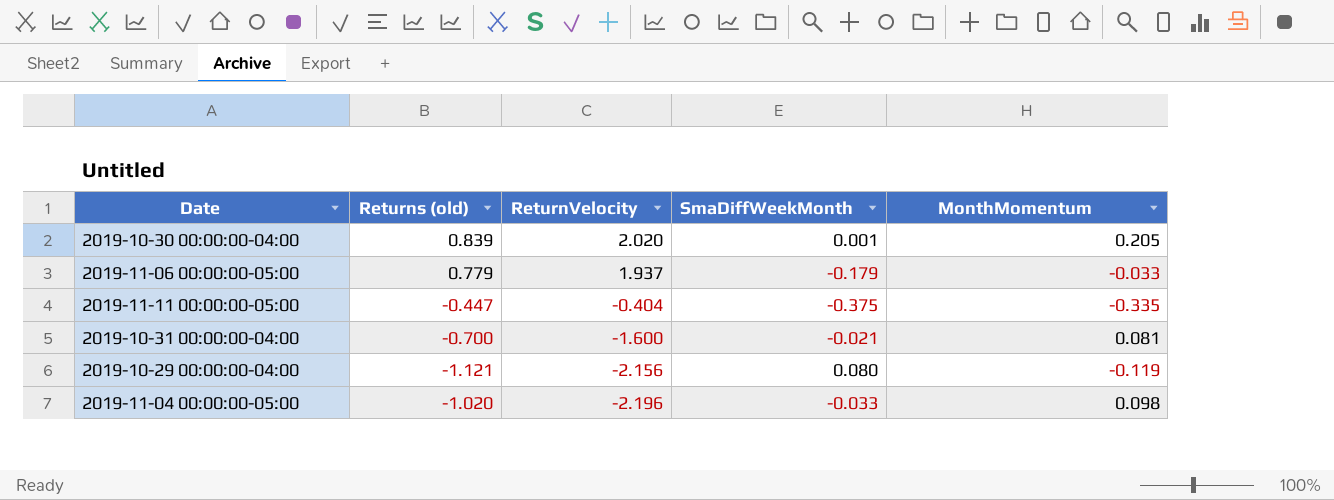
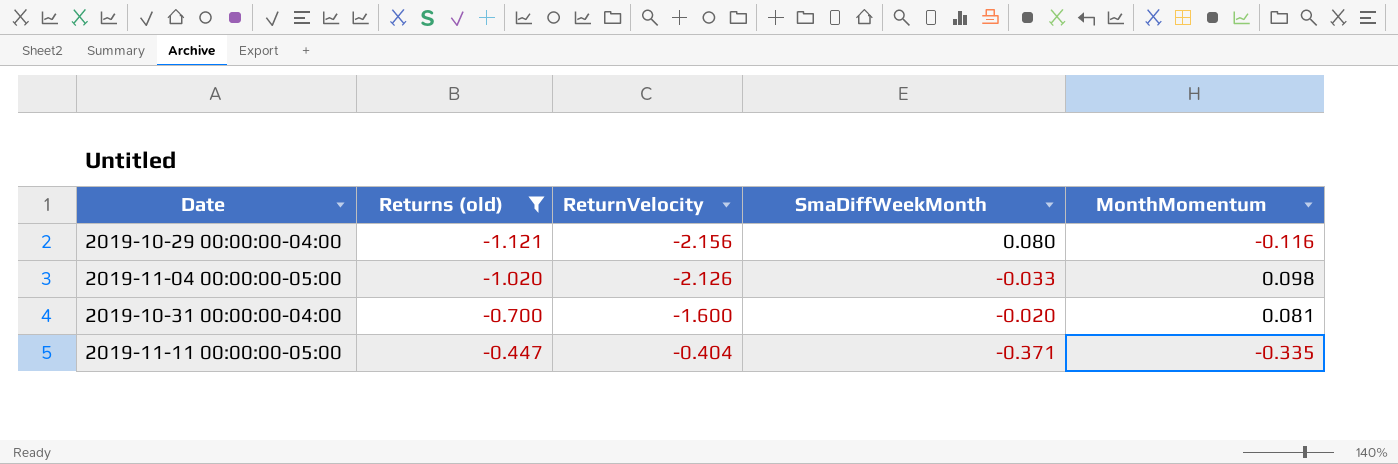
filter: none -> Returns (old) <= -0.447
row order: ReturnVelocity descending -> Returns (old) ascending
2019-10-29 00:00:00-04:00 | MonthMomentum: -0.119 -> -0.116
2019-11-04 00:00:00-05:00 | ReturnVelocity: -2.196 -> -2.126
2019-10-31 00:00:00-04:00 | SmaDiffWeekMonth: -0.021 -> -0.020
2019-11-11 00:00:00-05:00 | SmaDiffWeekMonth: -0.375 -> -0.371

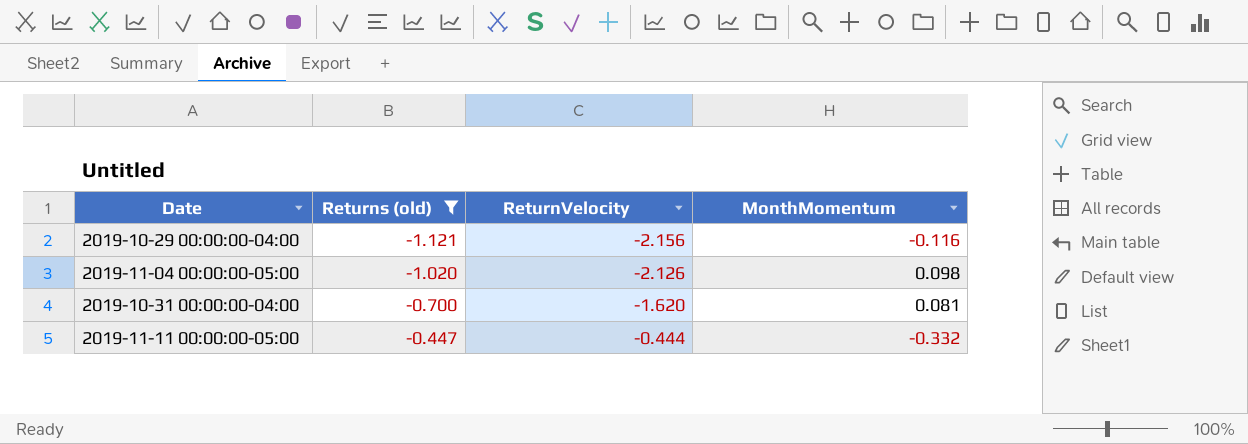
column SmaDiffWeekMonth | position: 4 -> none
2019-10-31 00:00:00-04:00 | ReturnVelocity: -1.600 -> -1.620
2019-11-11 00:00:00-05:00 | ReturnVelocity: -0.404 -> -0.444
2019-11-11 00:00:00-05:00 | MonthMomentum: -0.335 -> -0.332

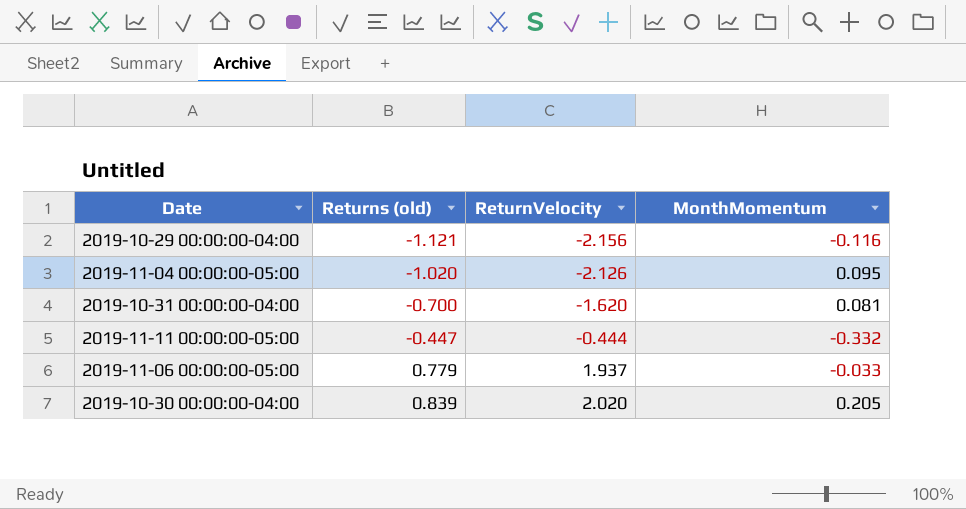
filter: Returns (old) <= -0.447 -> none
2019-11-04 00:00:00-05:00 | MonthMomentum: 0.098 -> 0.095

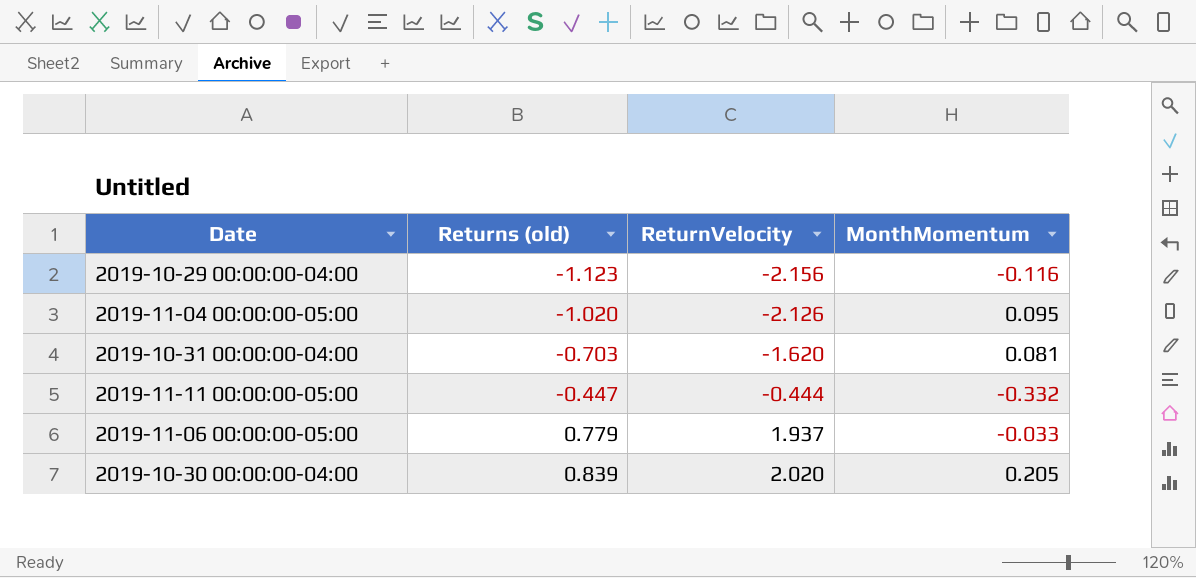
2019-10-29 00:00:00-04:00 | Returns (old): -1.121 -> -1.123
2019-10-31 00:00:00-04:00 | Returns (old): -0.700 -> -0.703

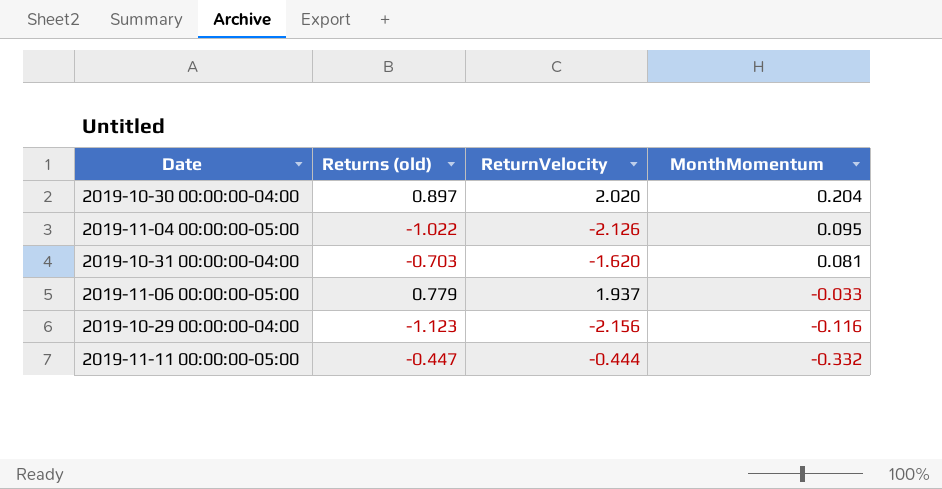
row order: Returns (old) ascending -> MonthMomentum descending
2019-10-30 00:00:00-04:00 | Returns (old): 0.839 -> 0.897
2019-10-30 00:00:00-04:00 | MonthMomentum: 0.205 -> 0.204
2019-11-04 00:00:00-05:00 | Returns (old): -1.020 -> -1.022

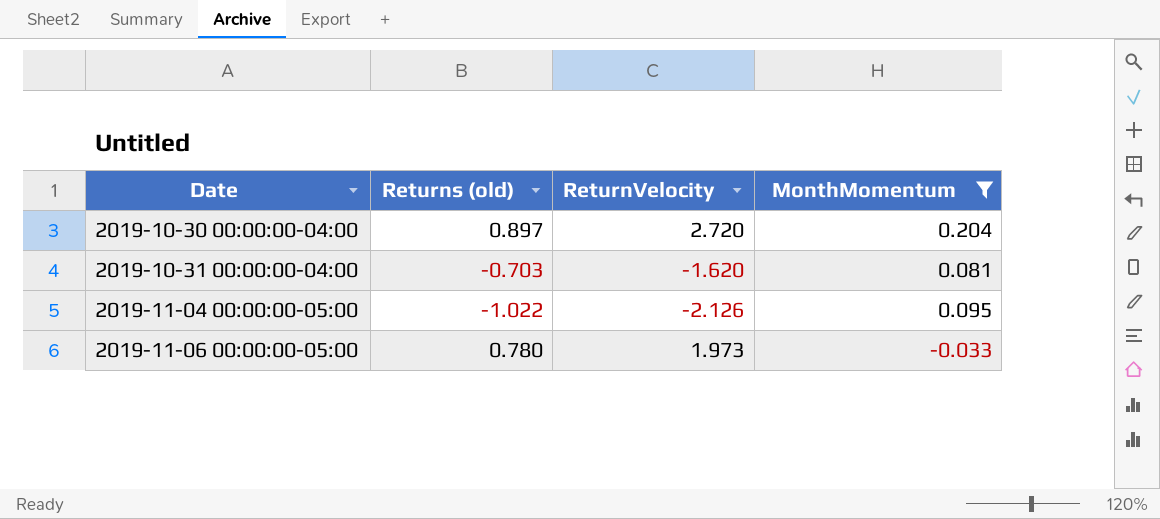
filter: none -> MonthMomentum >= -0.033
row order: MonthMomentum descending -> Date ascending
2019-10-30 00:00:00-04:00 | ReturnVelocity: 2.020 -> 2.720
2019-11-06 00:00:00-05:00 | Returns (old): 0.779 -> 0.780
2019-11-06 00:00:00-05:00 | ReturnVelocity: 1.937 -> 1.973

